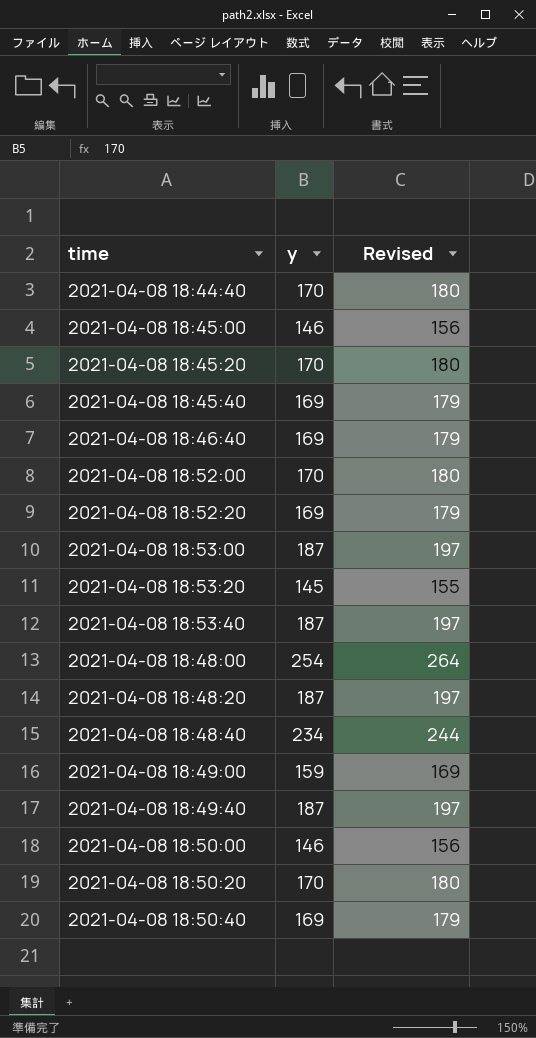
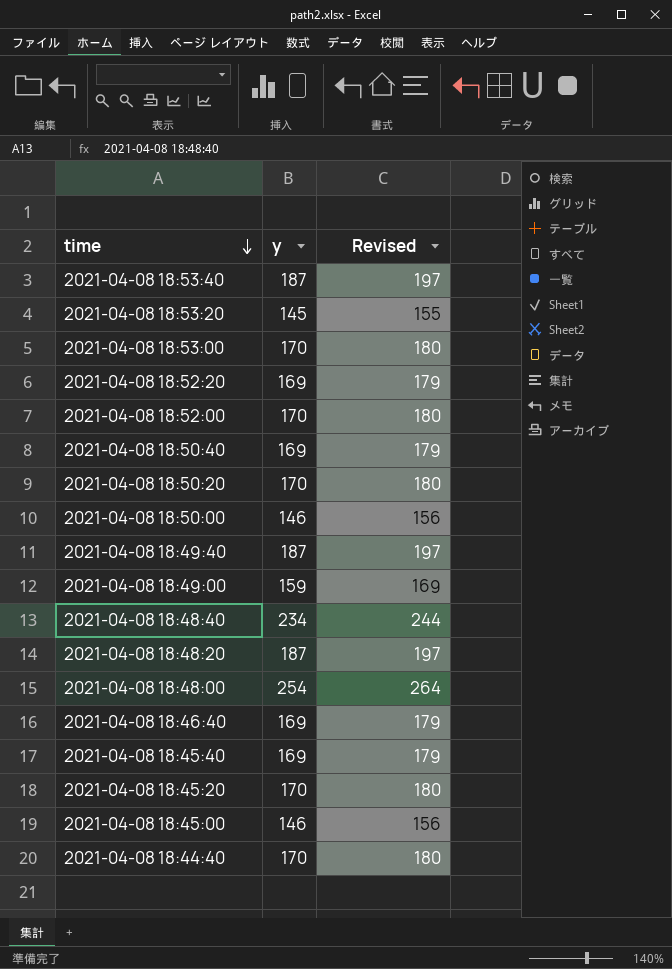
row order: none -> time descending
2021-04-08 18:53:00 | y: 187 -> 170
2021-04-08 18:53:00 | Revised: 197 -> 180

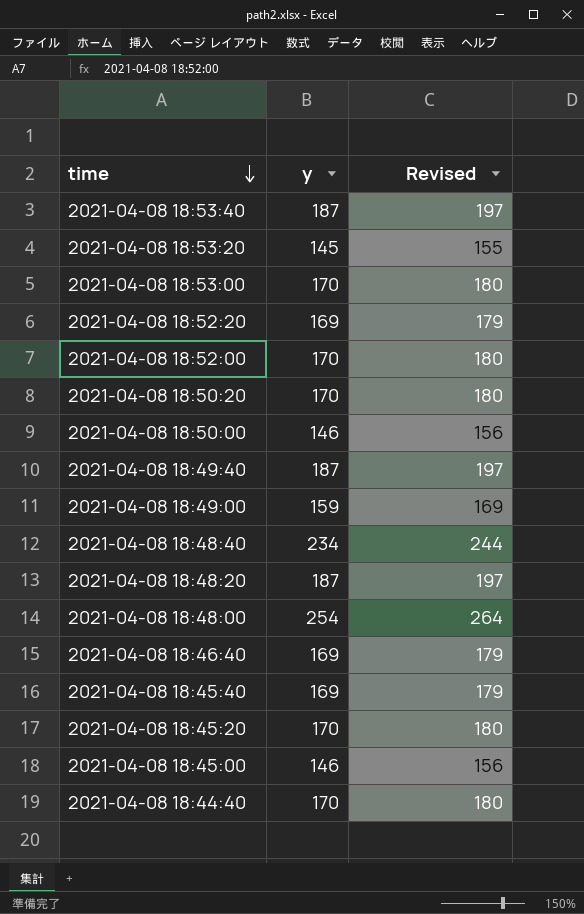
row 2021-04-08 18:50:40: 169 | 179 -> none

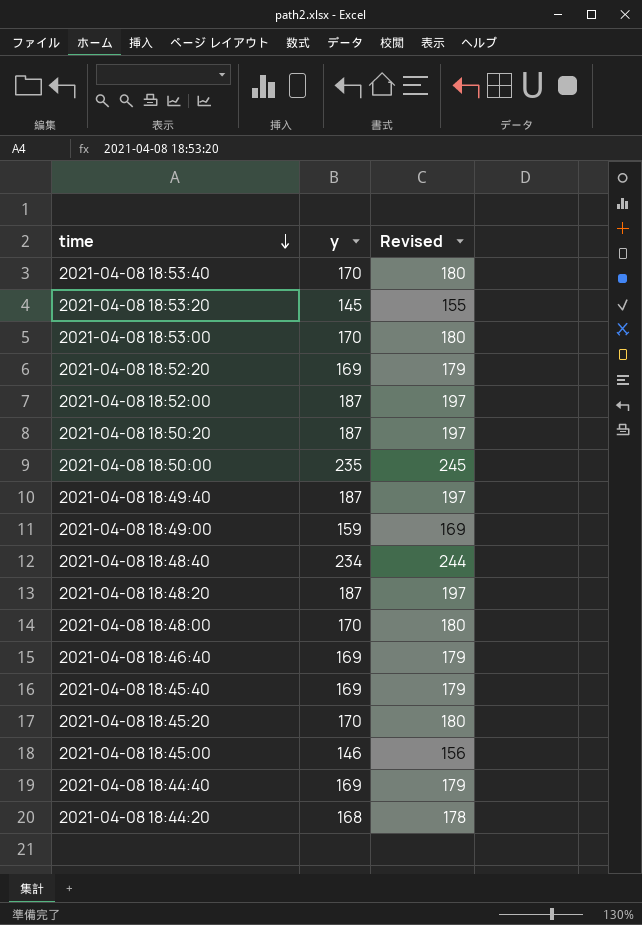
2021-04-08 18:53:40 | y: 187 -> 170
2021-04-08 18:53:40 | Revised: 197 -> 180
2021-04-08 18:52:00 | y: 170 -> 187
2021-04-08 18:52:00 | Revised: 180 -> 197
2021-04-08 18:50:20 | y: 170 -> 187
2021-04-08 18:50:20 | Revised: 180 -> 197
2021-04-08 18:50:00 | y: 146 -> 235
2021-04-08 18:50:00 | Revised: 156 -> 245
2021-04-08 18:48:00 | y: 254 -> 170
2021-04-08 18:48:00 | Revised: 264 -> 180
2021-04-08 18:44:40 | y: 170 -> 169
2021-04-08 18:44:40 | Revised: 180 -> 179
row 2021-04-08 18:44:20: none -> 168 | 178

